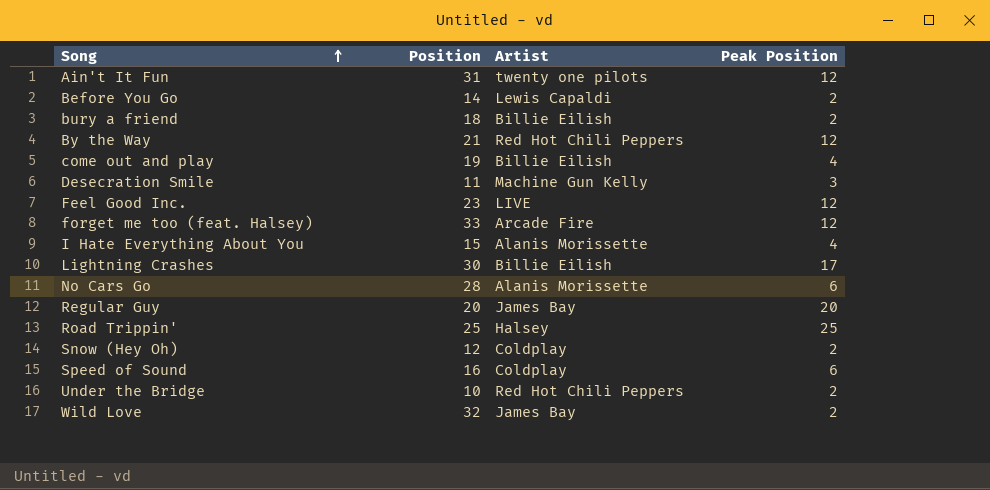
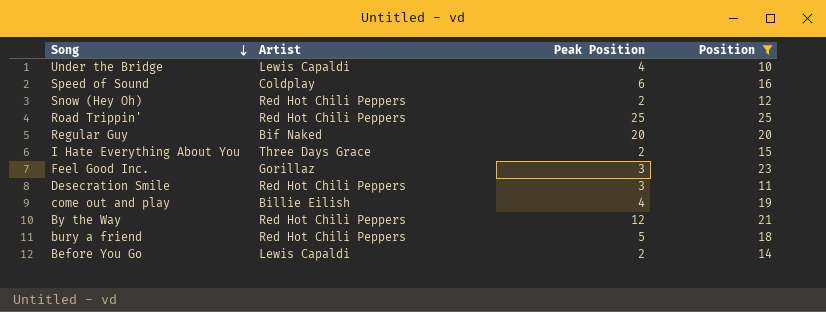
filter: none -> Position <= 25
row order: Song ascending -> Song descending
column Position | position: 2 -> 4
Under the Bridge | Artist: Red Hot Chili Peppers -> Lewis Capaldi
Under the Bridge | Peak Position: 2 -> 4
Snow (Hey Oh) | Artist: Coldplay -> Red Hot Chili Peppers
Road Trippin' | Artist: Halsey -> Red Hot Chili Peppers
Regular Guy | Artist: James Bay -> Bif Naked
I Hate Everything About You | Artist: Alanis Morissette -> Three Days Grace
I Hate Everything About You | Peak Position: 4 -> 2
Feel Good Inc. | Artist: LIVE -> Gorillaz
Feel Good Inc. | Peak Position: 12 -> 3
Desecration Smile | Artist: Machine Gun Kelly -> Red Hot Chili Peppers
bury a friend | Artist: Billie Eilish -> Red Hot Chili Peppers
bury a friend | Peak Position: 2 -> 5

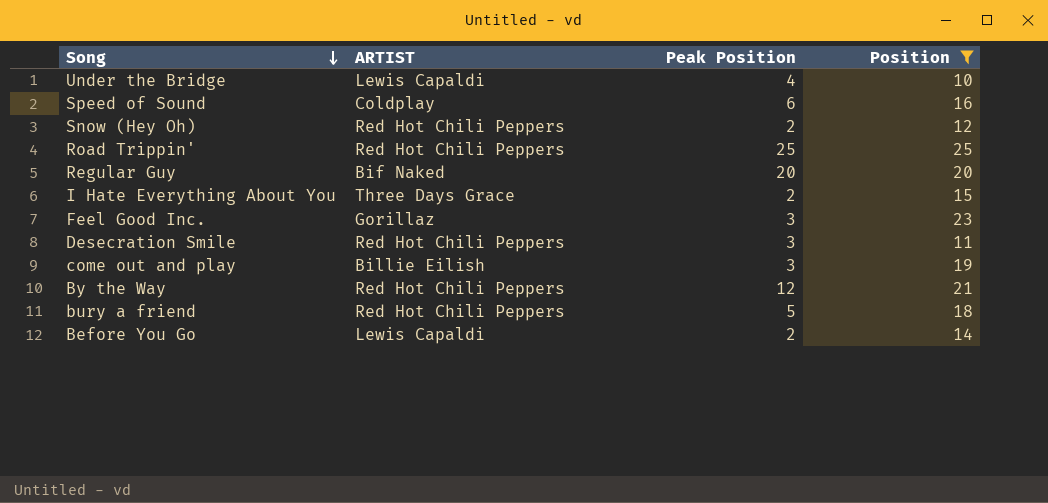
column name: Artist -> ARTIST
come out and play | Peak Position: 4 -> 3

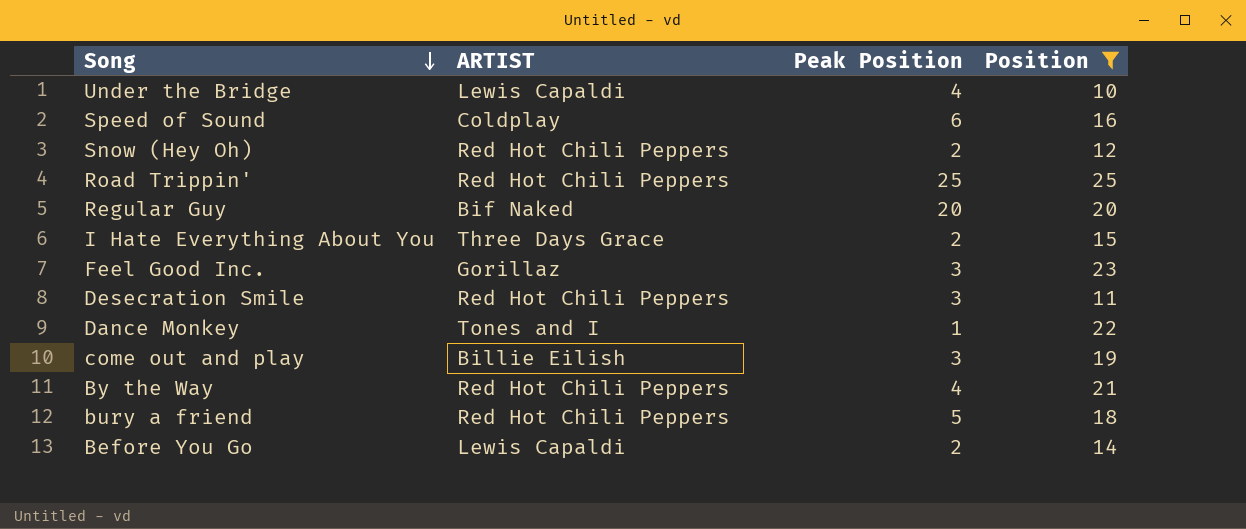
row Dance Monkey: none -> Tones and I | 1 | 22
By the Way | Peak Position: 12 -> 4

